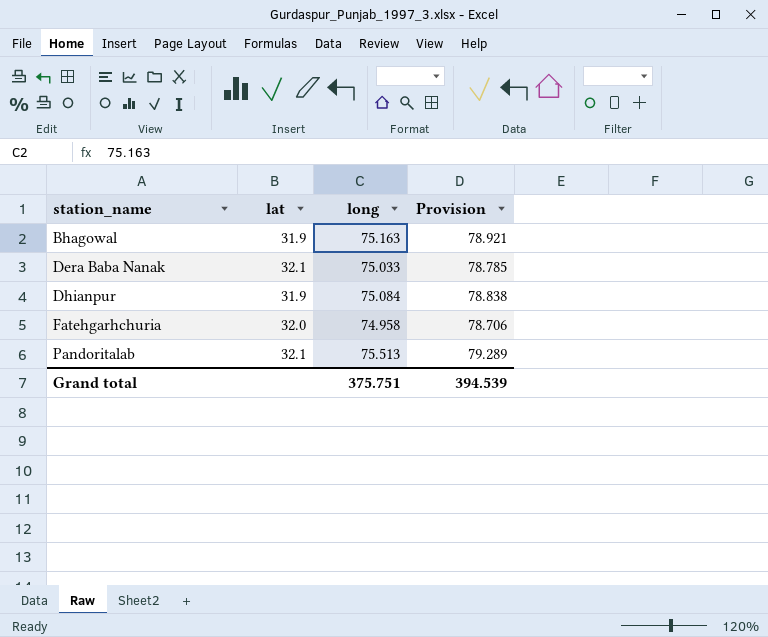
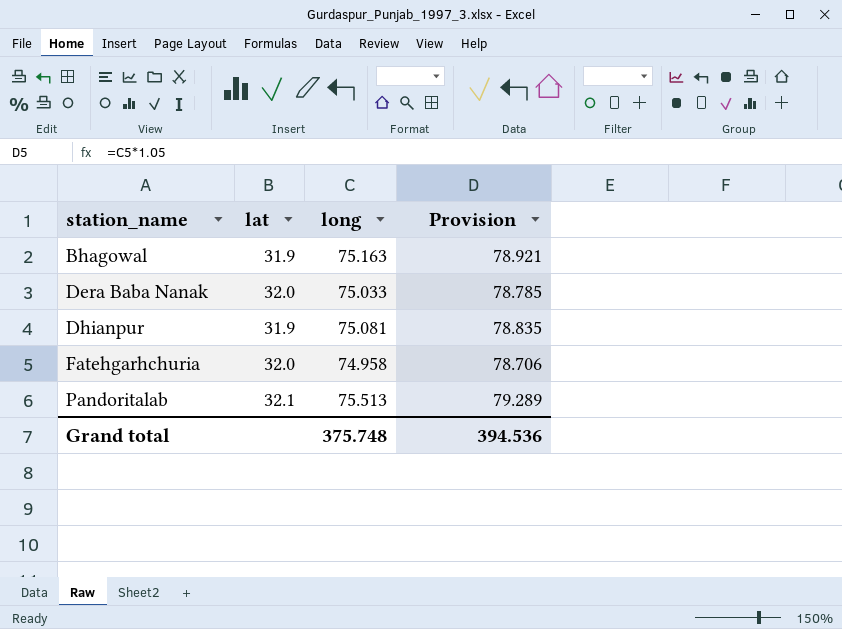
Dera Baba Nanak | lat: 32.1 -> 32.0
Dhianpur | long: 75.084 -> 75.081
Dhianpur | Provision: 78.838 -> 78.835
Grand total | long: 375.751 -> 375.748
Grand total | Provision: 394.539 -> 394.536

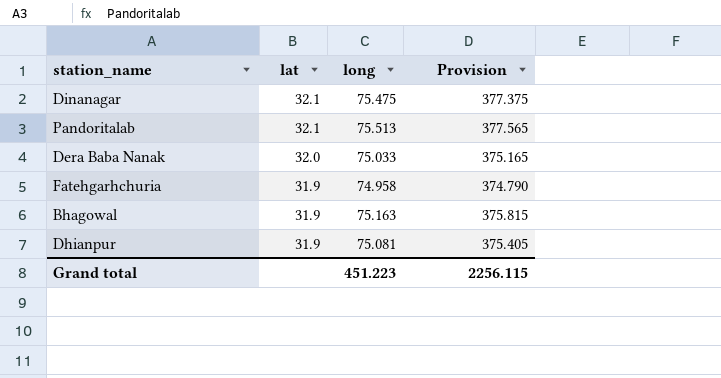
row order: station_name ascending -> lat descending
column Provision | formula: [long] * 1.05 -> [long] * 5
row Dinanagar: none -> 32.1 | 75.475 | 377.375
Fatehgarhchuria | lat: 32.0 -> 31.9
Grand total | long: 375.748 -> 451.223
Grand total | Provision: 394.536 -> 2256.115

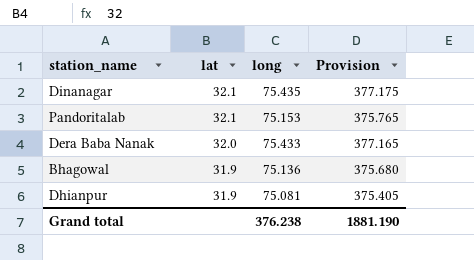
row Fatehgarhchuria: 31.9 | 74.958 | 374.790 -> none
Dinanagar | long: 75.475 -> 75.435
Dinanagar | Provision: 377.375 -> 377.175
Pandoritalab | long: 75.513 -> 75.153
Pandoritalab | Provision: 377.565 -> 375.765
Dera Baba Nanak | long: 75.033 -> 75.433
Dera Baba Nanak | Provision: 375.165 -> 377.165
Bhagowal | long: 75.163 -> 75.136
Bhagowal | Provision: 375.815 -> 375.680
Grand total | long: 451.223 -> 376.238
Grand total | Provision: 2256.115 -> 1881.190

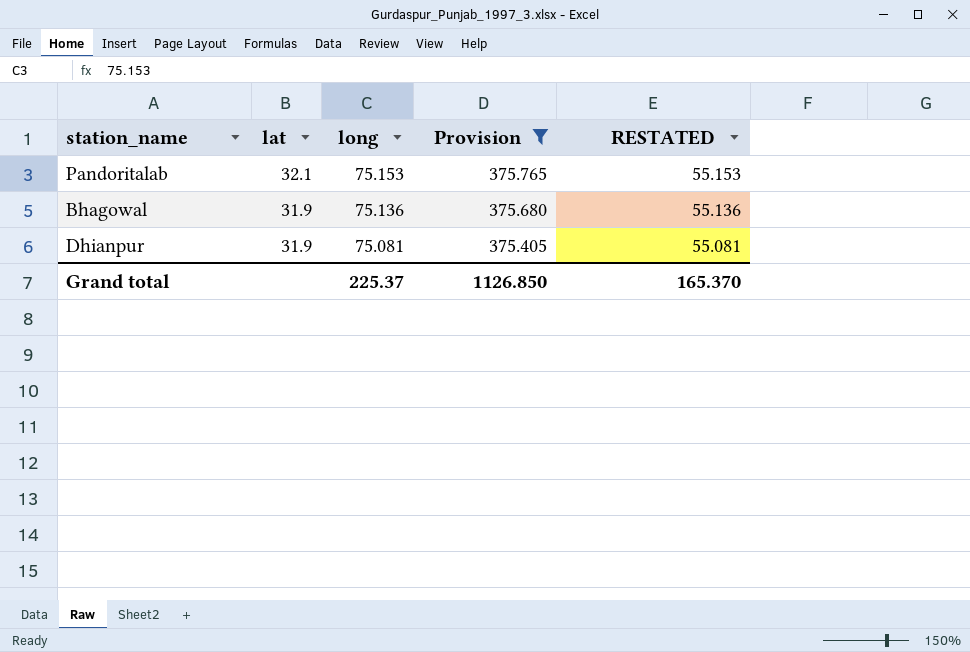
filter: none -> Provision <= 375.765
column RESTATED | formula: none -> [long] - 20
Grand total | long: 376.238 -> 225.37
Grand total | Provision: 1881.190 -> 1126.850

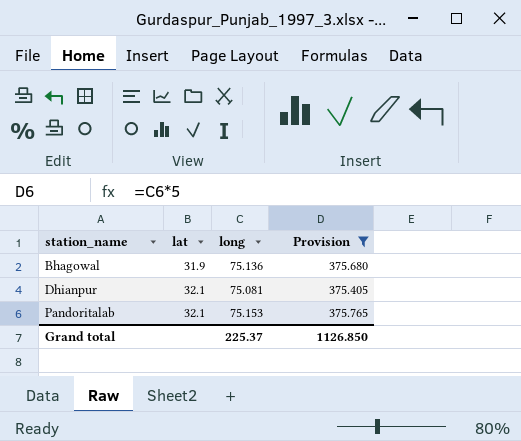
row order: lat descending -> station_name ascending
column RESTATED | formula: [long] - 20 -> none
Dhianpur | lat: 31.9 -> 32.1

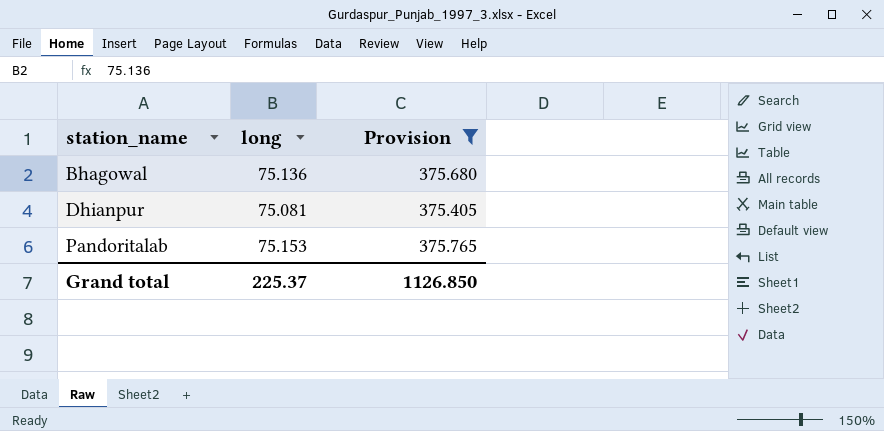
column lat | position: 2 -> none

